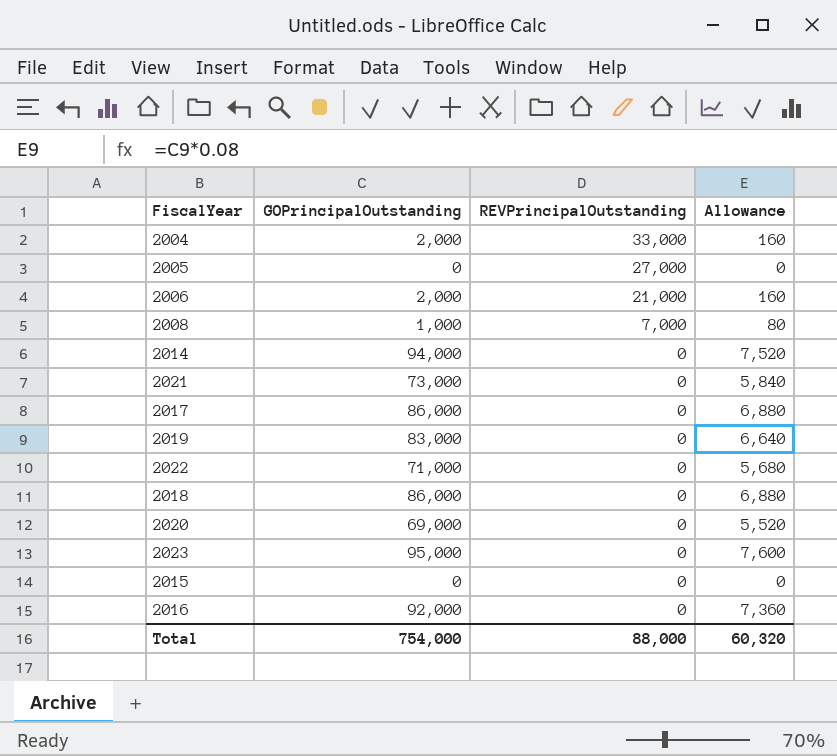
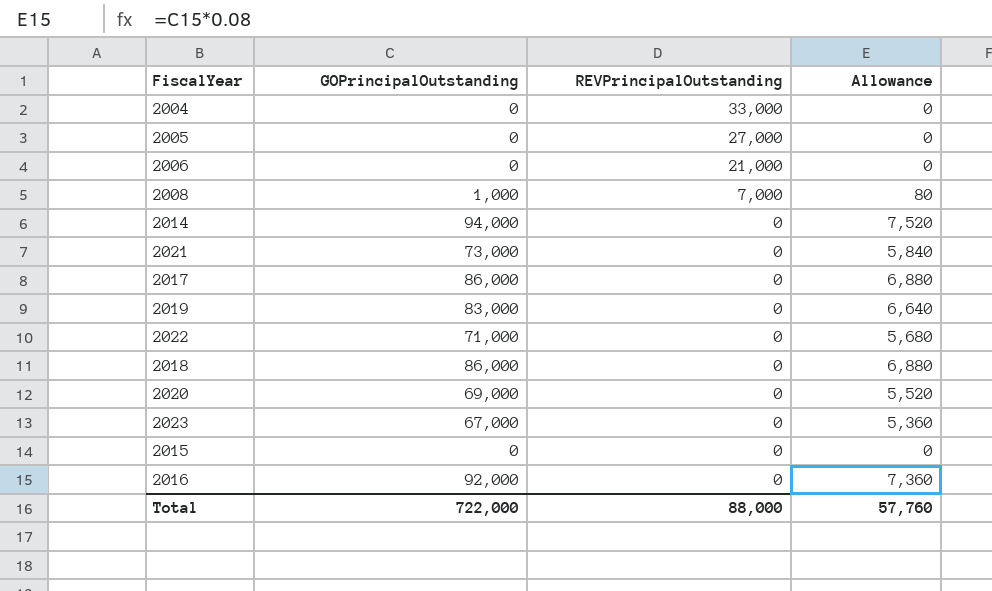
2004 | GOPrincipalOutstanding: 2,000 -> 0
2004 | Allowance: 160 -> 0
2006 | GOPrincipalOutstanding: 2,000 -> 0
2006 | Allowance: 160 -> 0
2023 | GOPrincipalOutstanding: 95,000 -> 67,000
2023 | Allowance: 7,600 -> 5,360
Total | GOPrincipalOutstanding: 754,000 -> 722,000
Total | Allowance: 60,320 -> 57,760

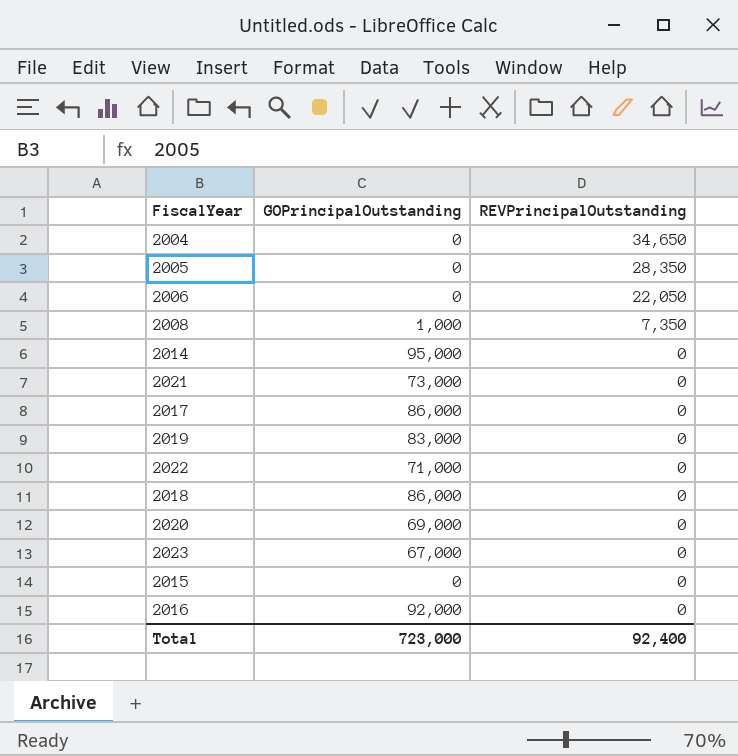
column Allowance | formula: [GOPrincipalOutstanding] * 0.08 -> none
2004 | REVPrincipalOutstanding: 33,000 -> 34,650
2005 | REVPrincipalOutstanding: 27,000 -> 28,350
2006 | REVPrincipalOutstanding: 21,000 -> 22,050
2008 | REVPrincipalOutstanding: 7,000 -> 7,350
2014 | GOPrincipalOutstanding: 94,000 -> 95,000
Total | GOPrincipalOutstanding: 722,000 -> 723,000
Total | REVPrincipalOutstanding: 88,000 -> 92,400

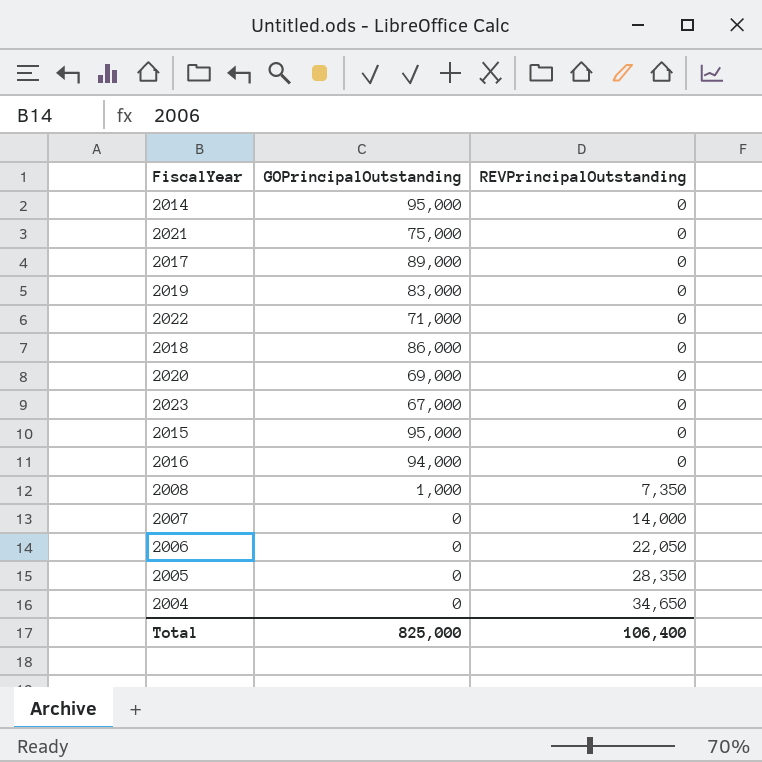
row order: REVPrincipalOutstanding descending -> REVPrincipalOutstanding ascending
2021 | GOPrincipalOutstanding: 73,000 -> 75,000
2017 | GOPrincipalOutstanding: 86,000 -> 89,000
2015 | GOPrincipalOutstanding: 0 -> 95,000
2016 | GOPrincipalOutstanding: 92,000 -> 94,000
row 2007: none -> 0 | 14,000
Total | GOPrincipalOutstanding: 723,000 -> 825,000
Total | REVPrincipalOutstanding: 92,400 -> 106,400

